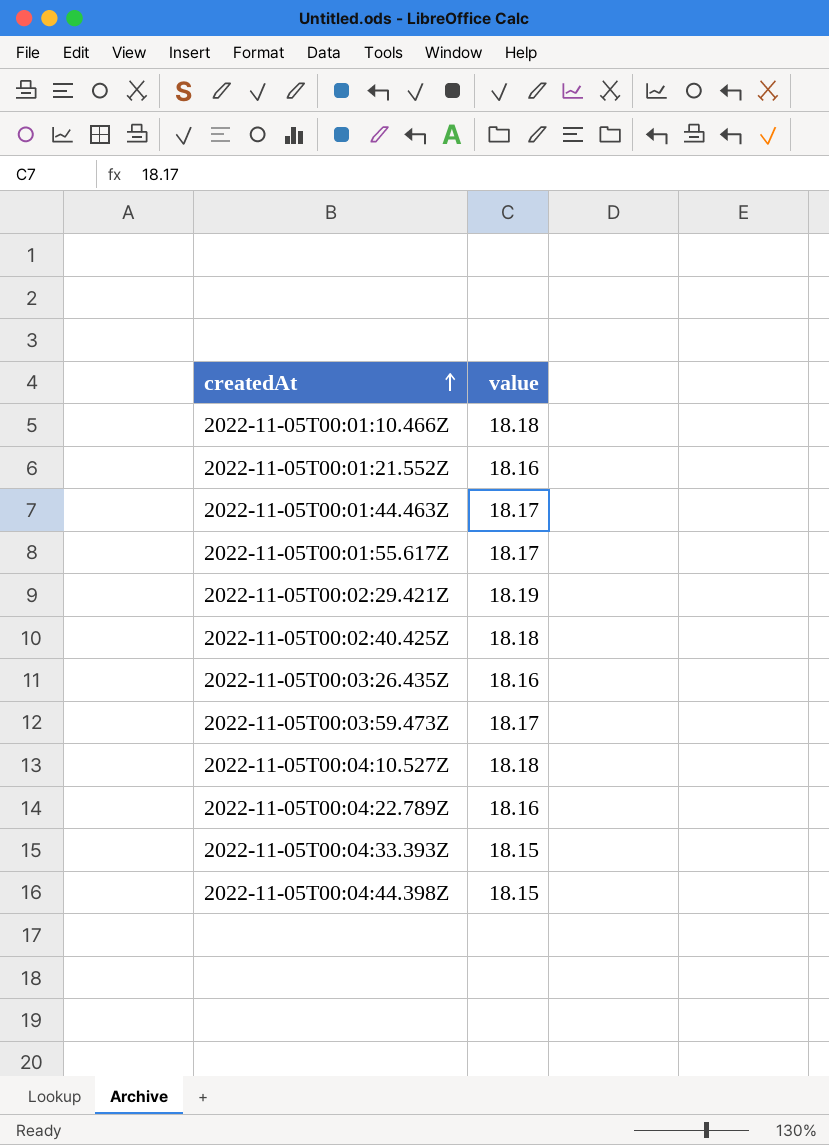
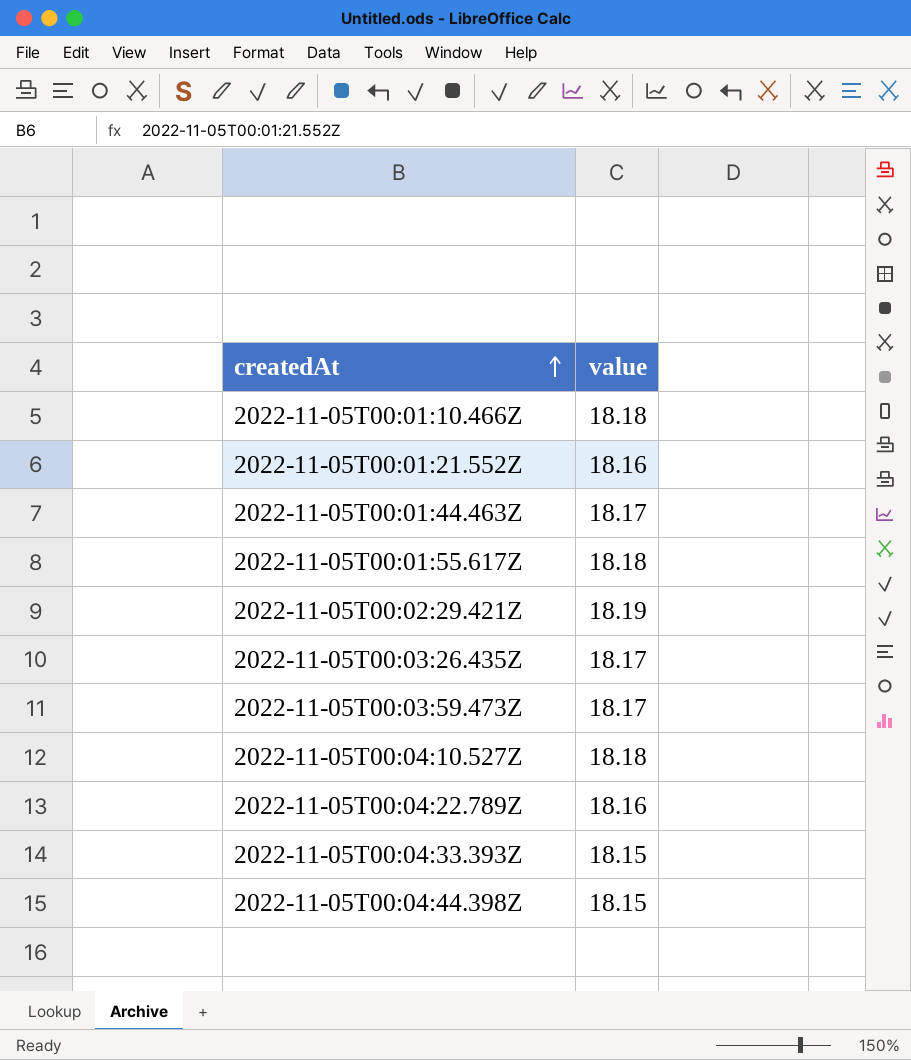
row 2022-11-05T00:02:40.425Z: 18.18 -> none
2022-11-05T00:01:55.617Z | value: 18.17 -> 18.18
2022-11-05T00:03:26.435Z | value: 18.16 -> 18.17

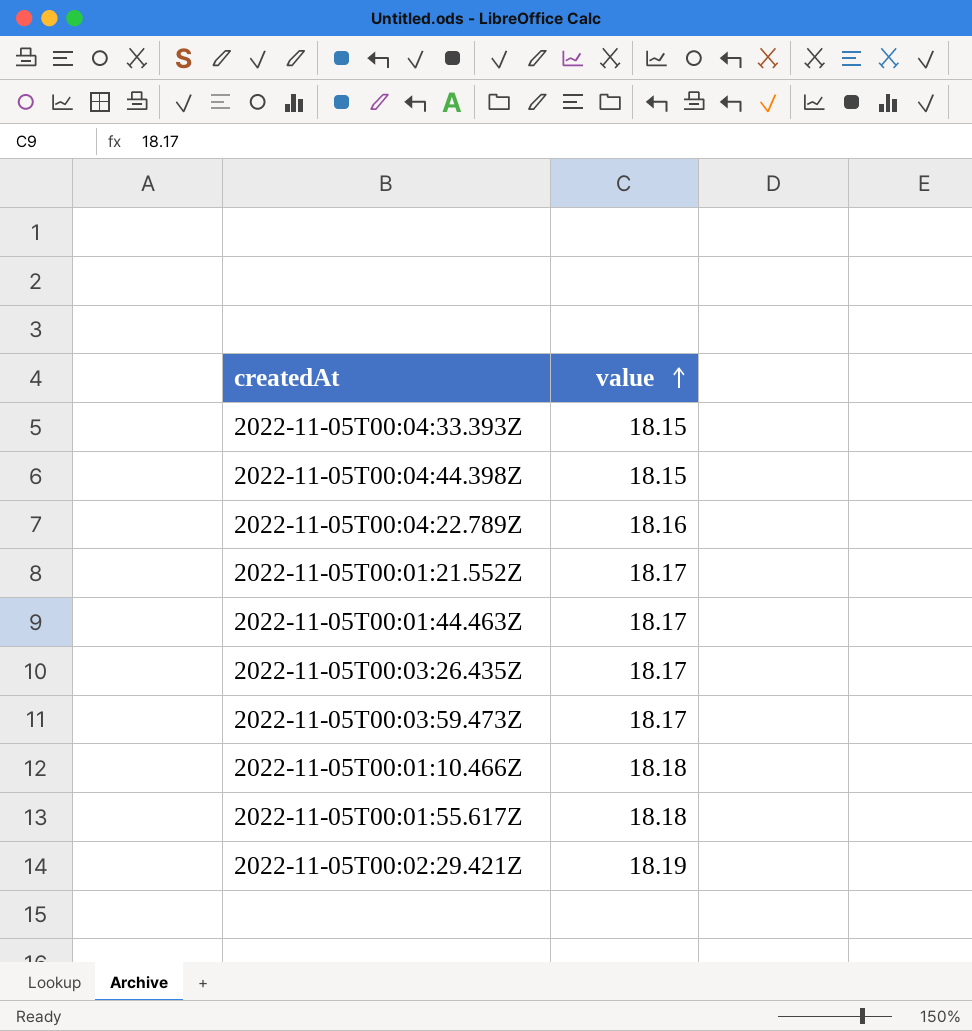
row order: createdAt ascending -> value ascending
row 2022-11-05T00:04:10.527Z: 18.18 -> none
2022-11-05T00:01:21.552Z | value: 18.16 -> 18.17

